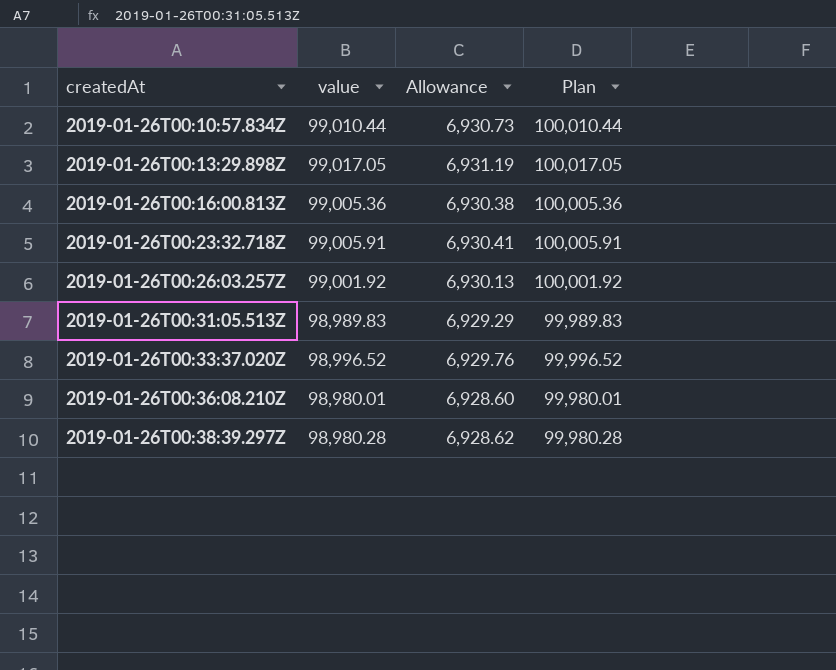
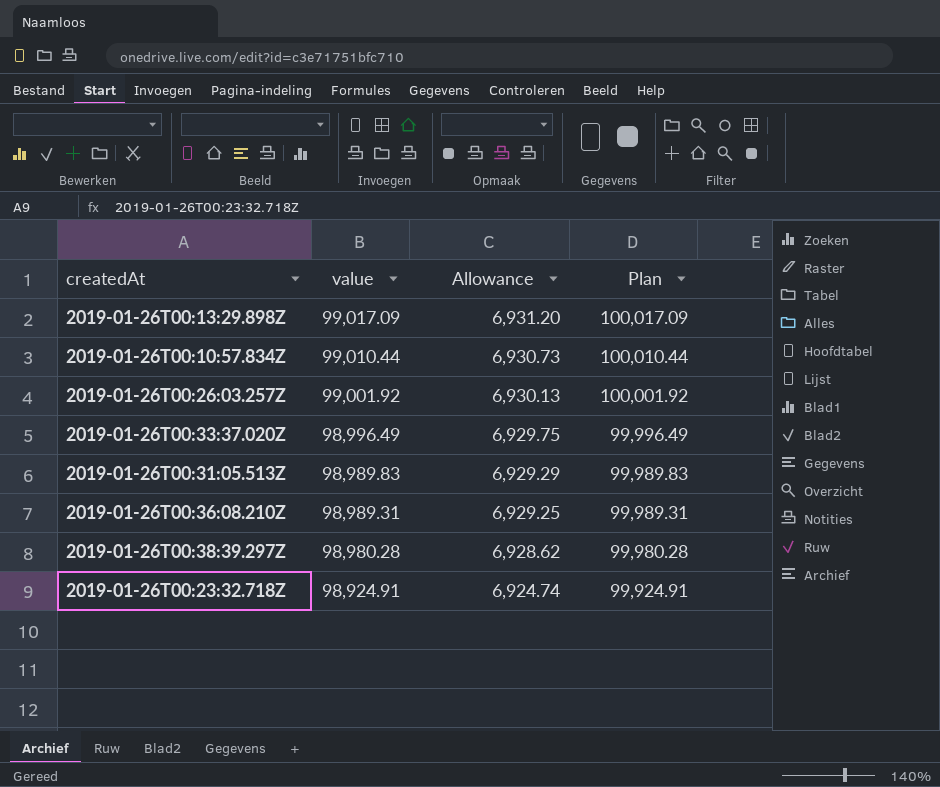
row order: createdAt ascending -> value descending
row 2019-01-26T00:16:00.813Z: 99,005.36 | 6,930.38 | 100,005.36 -> none
2019-01-26T00:13:29.898Z | value: 99,017.05 -> 99,017.09
2019-01-26T00:13:29.898Z | Allowance: 6,931.19 -> 6,931.20
2019-01-26T00:13:29.898Z | Plan: 100,017.05 -> 100,017.09
2019-01-26T00:33:37.020Z | value: 98,996.52 -> 98,996.49
2019-01-26T00:33:37.020Z | Allowance: 6,929.76 -> 6,929.75
2019-01-26T00:33:37.020Z | Plan: 99,996.52 -> 99,996.49
2019-01-26T00:36:08.210Z | value: 98,980.01 -> 98,989.31
2019-01-26T00:36:08.210Z | Allowance: 6,928.60 -> 6,929.25
2019-01-26T00:36:08.210Z | Plan: 99,980.01 -> 99,989.31
2019-01-26T00:23:32.718Z | value: 99,005.91 -> 98,924.91
2019-01-26T00:23:32.718Z | Allowance: 6,930.41 -> 6,924.74
2019-01-26T00:23:32.718Z | Plan: 100,005.91 -> 99,924.91

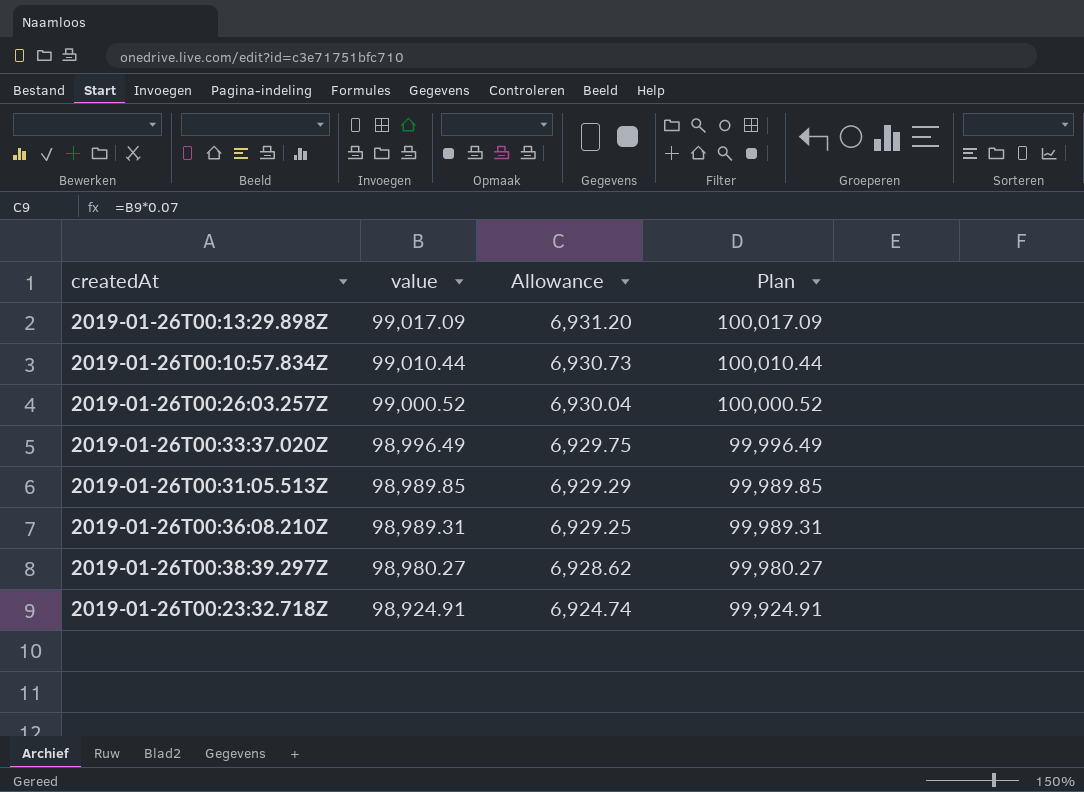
2019-01-26T00:26:03.257Z | value: 99,001.92 -> 99,000.52
2019-01-26T00:26:03.257Z | Allowance: 6,930.13 -> 6,930.04
2019-01-26T00:26:03.257Z | Plan: 100,001.92 -> 100,000.52
2019-01-26T00:31:05.513Z | value: 98,989.83 -> 98,989.85
2019-01-26T00:31:05.513Z | Plan: 99,989.83 -> 99,989.85
2019-01-26T00:38:39.297Z | value: 98,980.28 -> 98,980.27
2019-01-26T00:38:39.297Z | Plan: 99,980.28 -> 99,980.27

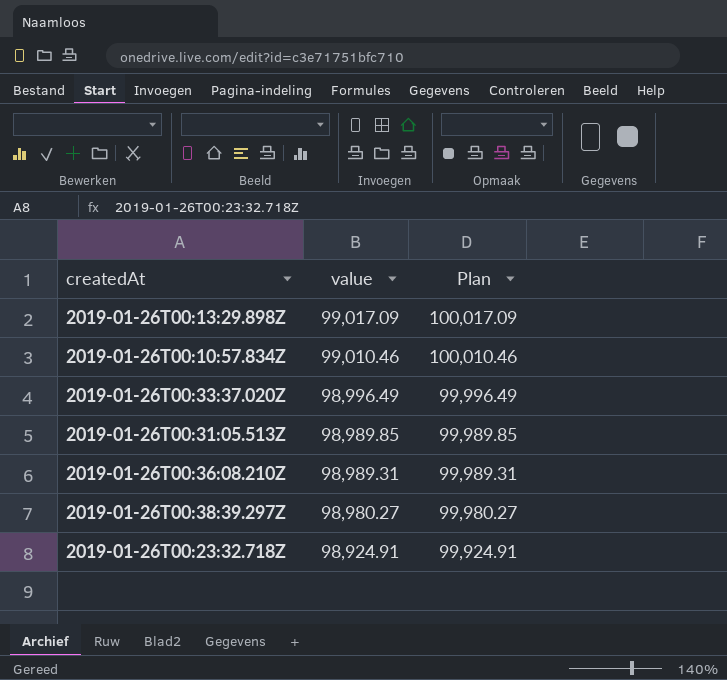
column Allowance | formula: [value] * 0.07 -> none
row 2019-01-26T00:26:03.257Z: 99,000.52 | 6,930.04 | 100,000.52 -> none
2019-01-26T00:10:57.834Z | value: 99,010.44 -> 99,010.46
2019-01-26T00:10:57.834Z | Plan: 100,010.44 -> 100,010.46

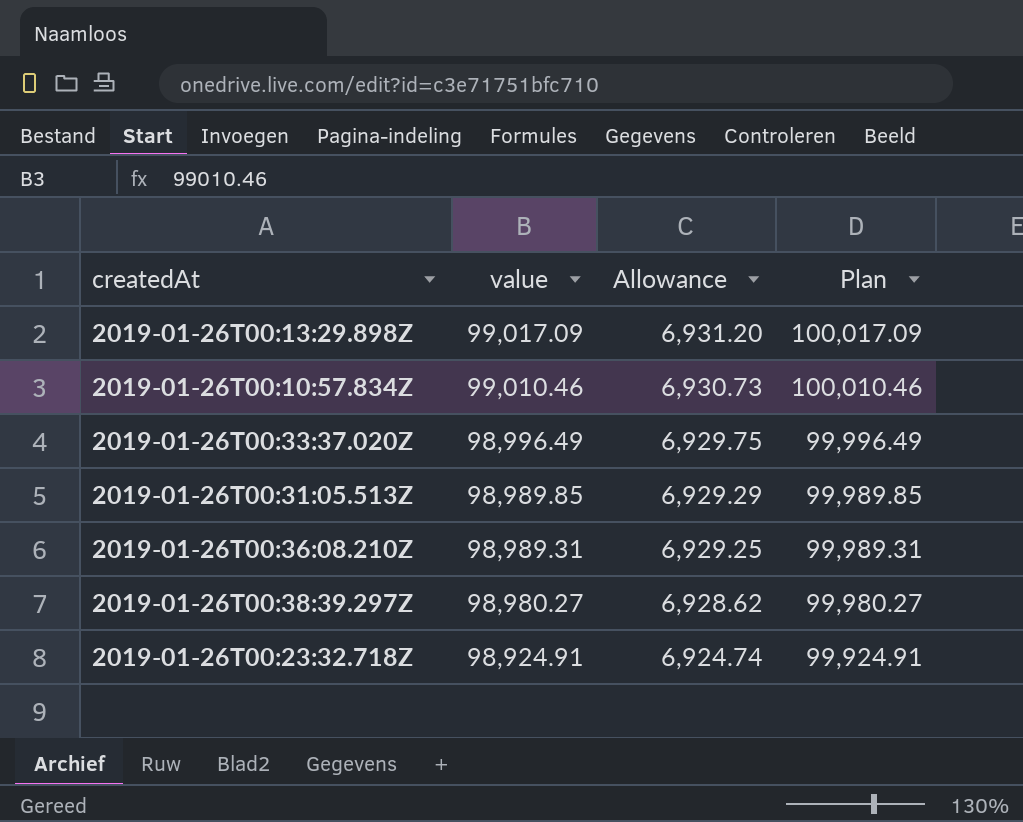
column Allowance | formula: none -> [value] * 0.07

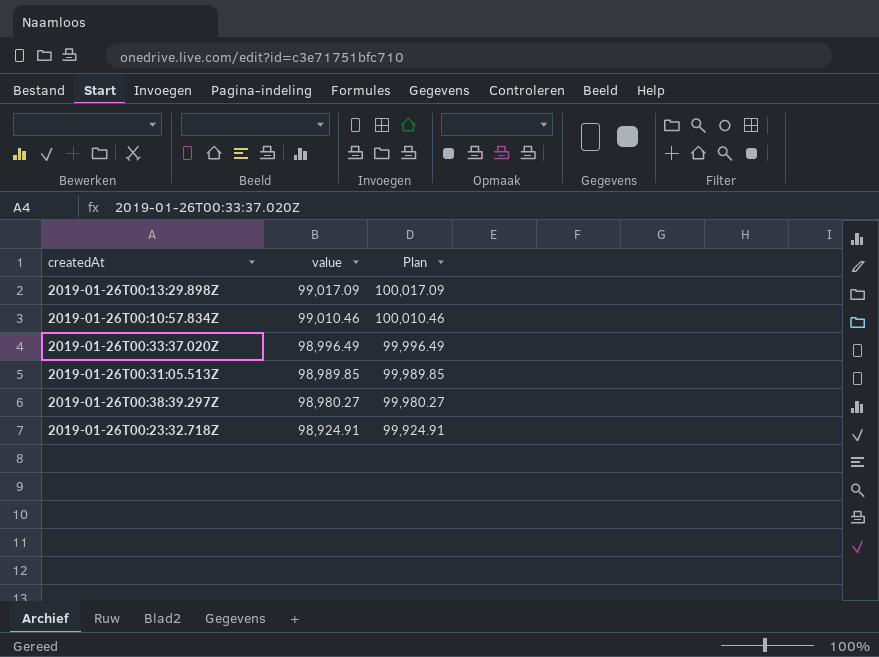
column Allowance | formula: [value] * 0.07 -> none
row 2019-01-26T00:36:08.210Z: 98,989.31 | 6,929.25 | 99,989.31 -> none

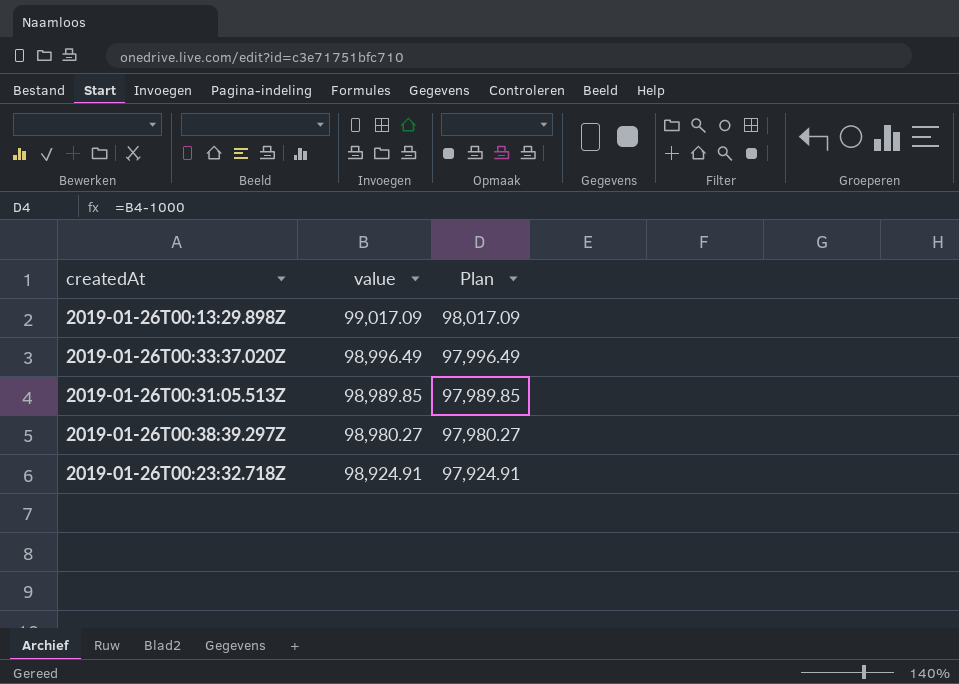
column Plan | formula: [value] + 1000 -> [value] - 1000
row 2019-01-26T00:10:57.834Z: 99,010.46 | 100,010.46 -> none

